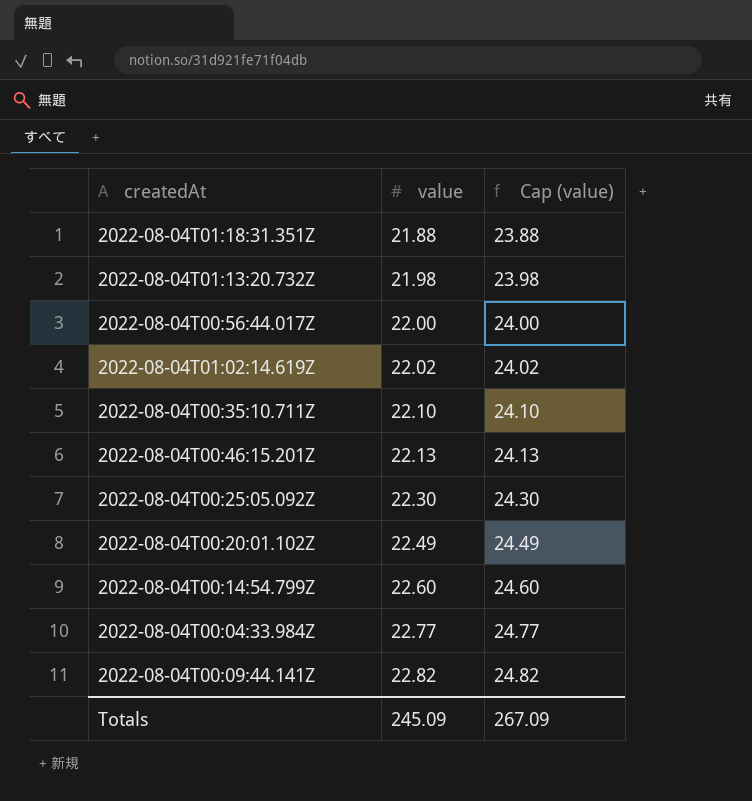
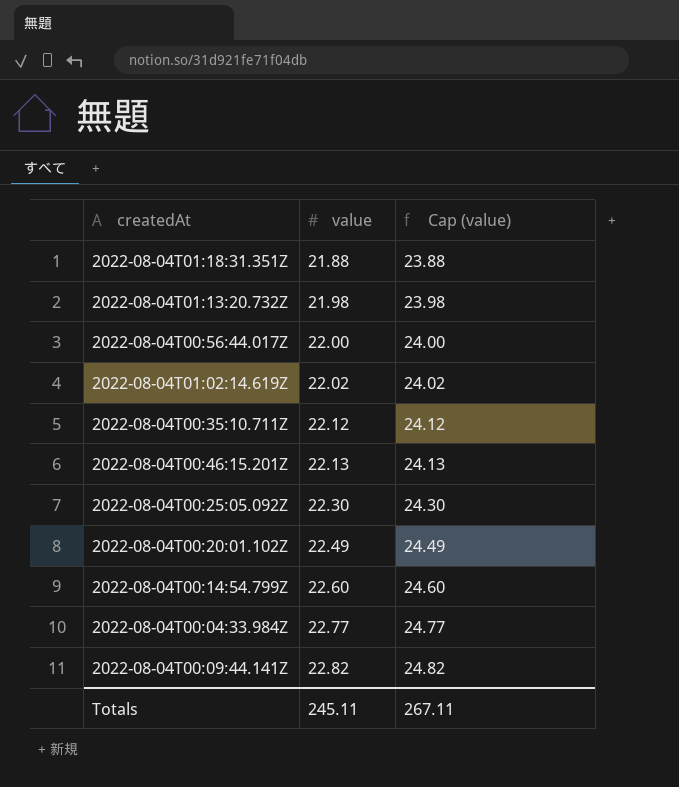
2022-08-04T00:35:10.711Z | value: 22.10 -> 22.12
2022-08-04T00:35:10.711Z | Cap (value): 24.10 -> 24.12
Totals | value: 245.09 -> 245.11
Totals | Cap (value): 267.09 -> 267.11

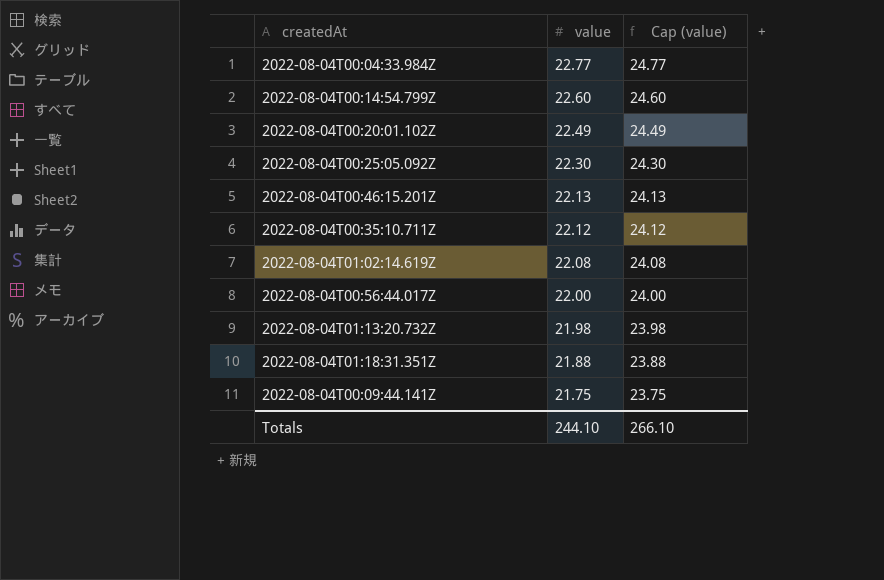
row order: value ascending -> value descending
2022-08-04T01:02:14.619Z | value: 22.02 -> 22.08
2022-08-04T01:02:14.619Z | Cap (value): 24.02 -> 24.08
2022-08-04T00:09:44.141Z | value: 22.82 -> 21.75
2022-08-04T00:09:44.141Z | Cap (value): 24.82 -> 23.75
Totals | value: 245.11 -> 244.10
Totals | Cap (value): 267.11 -> 266.10

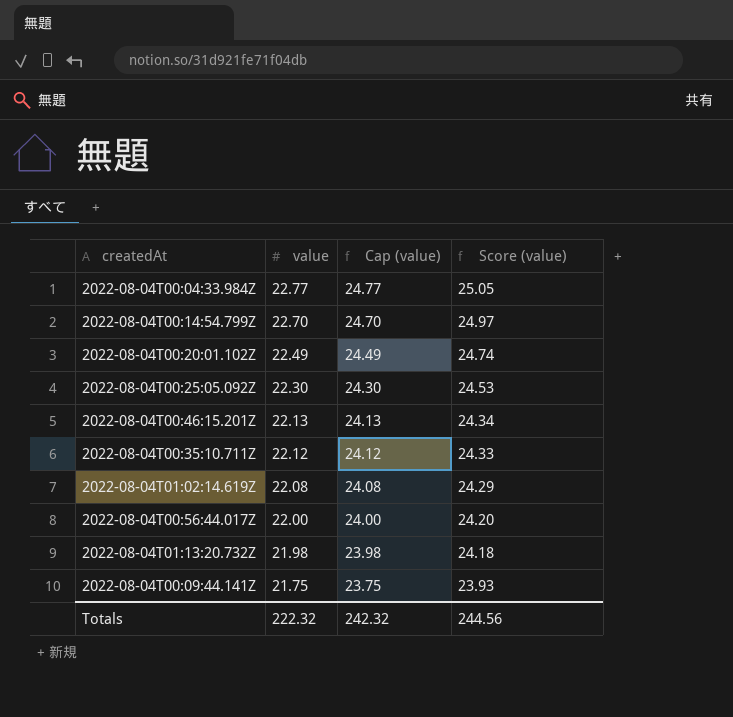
column Score (value) | formula: none -> [value] * 1.1
row 2022-08-04T01:18:31.351Z: 21.88 | 23.88 -> none
2022-08-04T00:14:54.799Z | value: 22.60 -> 22.70
2022-08-04T00:14:54.799Z | Cap (value): 24.60 -> 24.70
Totals | value: 244.10 -> 222.32
Totals | Cap (value): 266.10 -> 242.32

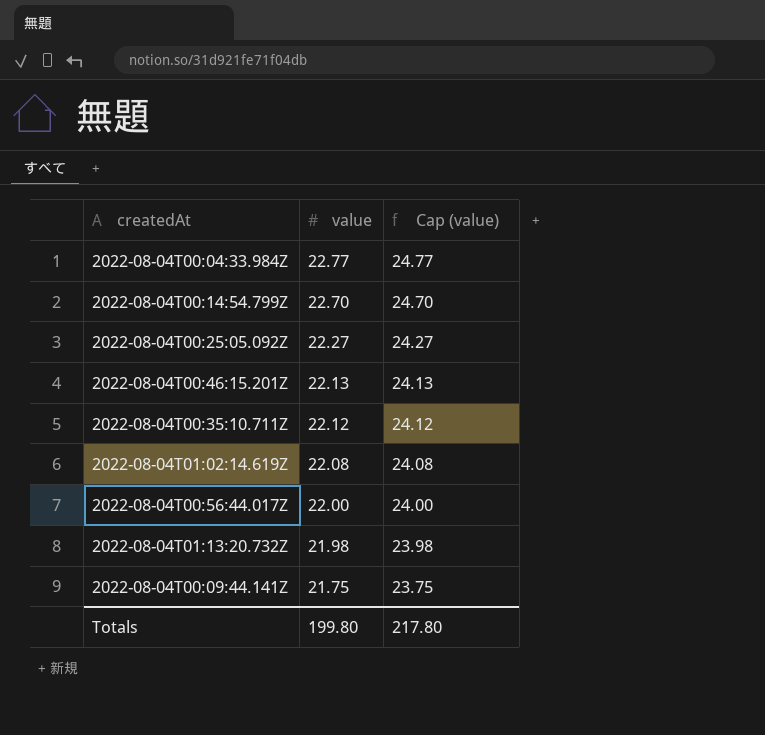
column Score (value) | formula: [value] * 1.1 -> none
row 2022-08-04T00:20:01.102Z: 22.49 | 24.49 | 24.74 -> none
2022-08-04T00:25:05.092Z | value: 22.30 -> 22.27
2022-08-04T00:25:05.092Z | Cap (value): 24.30 -> 24.27
Totals | value: 222.32 -> 199.80
Totals | Cap (value): 242.32 -> 217.80

